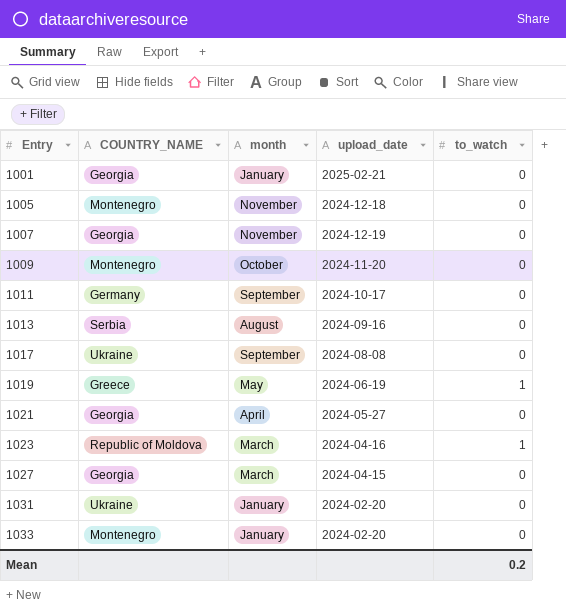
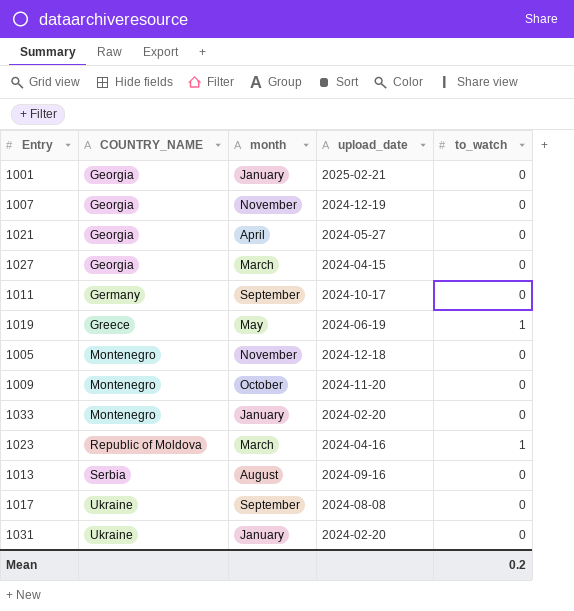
row order: Entry ascending -> COUNTRY_NAME ascending

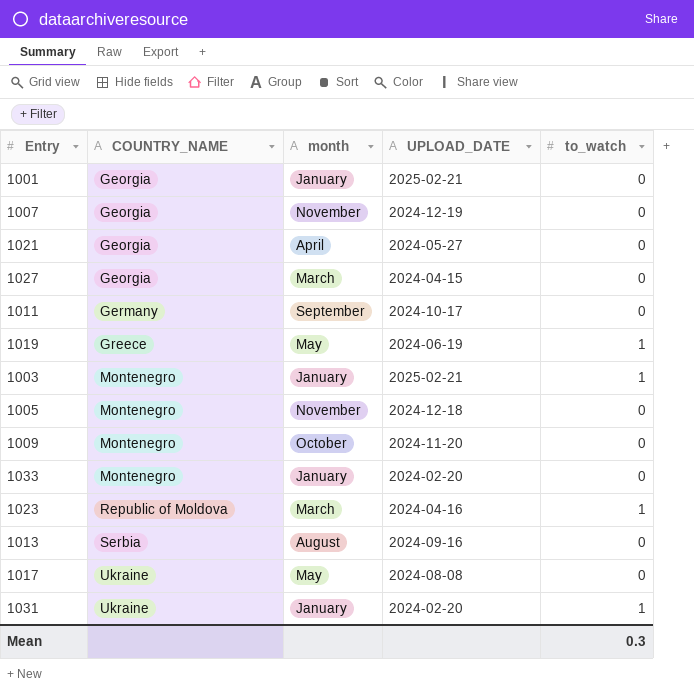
column name: upload_date -> UPLOAD_DATE
row 1003: none -> Montenegro | January | 2025-02-21 | 1
1017 | month: September -> May
1031 | to_watch: 0 -> 1
Mean | to_watch: 0.2 -> 0.3

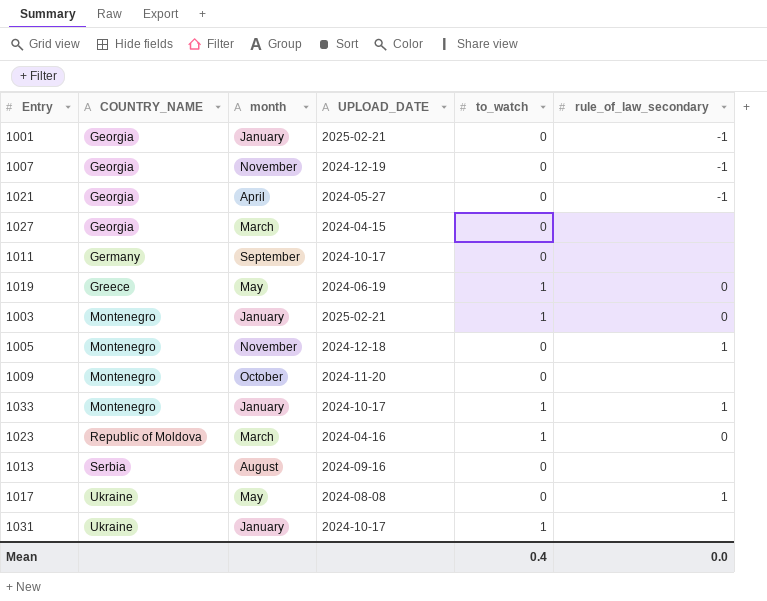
column rule_of_law_secondary | position: none -> 6
1033 | UPLOAD_DATE: 2024-02-20 -> 2024-10-17
1033 | to_watch: 0 -> 1
1031 | UPLOAD_DATE: 2024-02-20 -> 2024-10-17
Mean | to_watch: 0.3 -> 0.4

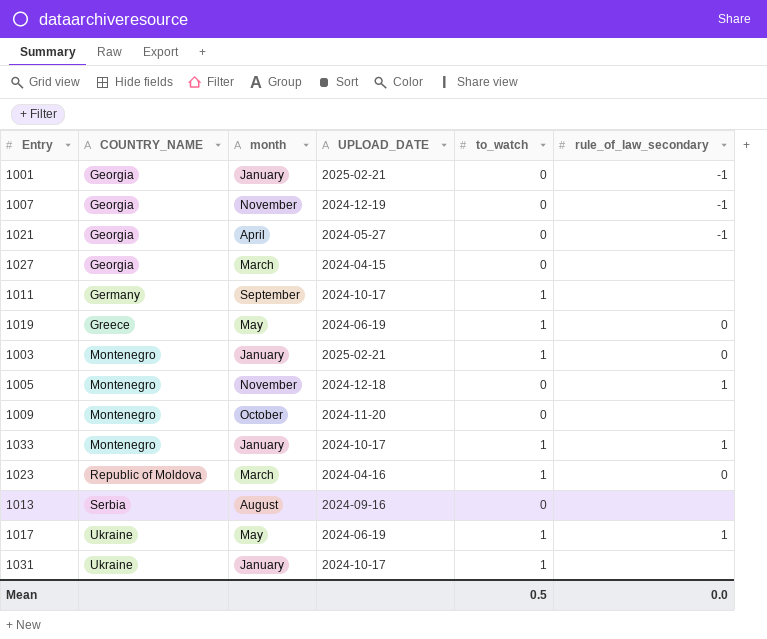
1011 | to_watch: 0 -> 1
1017 | UPLOAD_DATE: 2024-08-08 -> 2024-06-19
1017 | to_watch: 0 -> 1
Mean | to_watch: 0.4 -> 0.5

